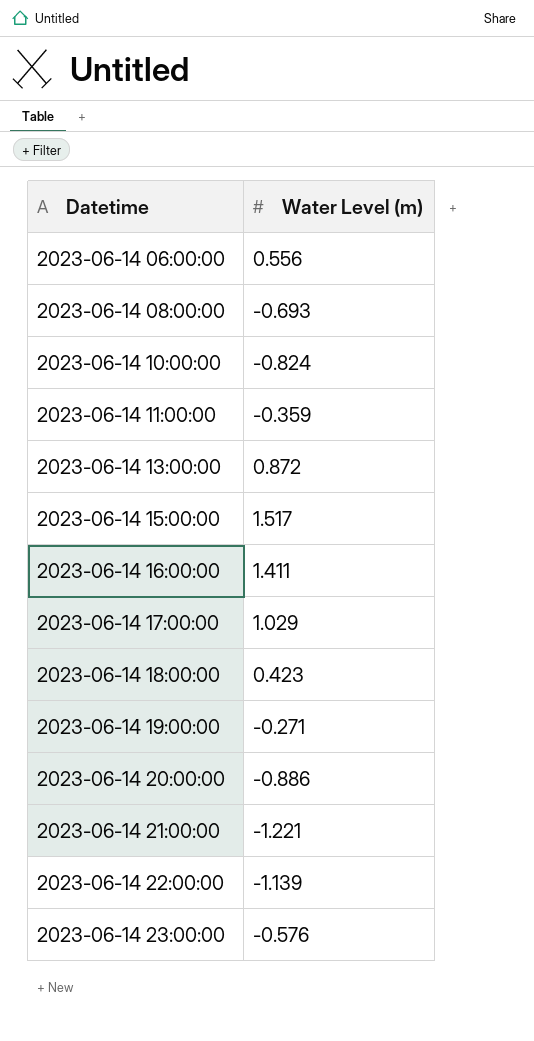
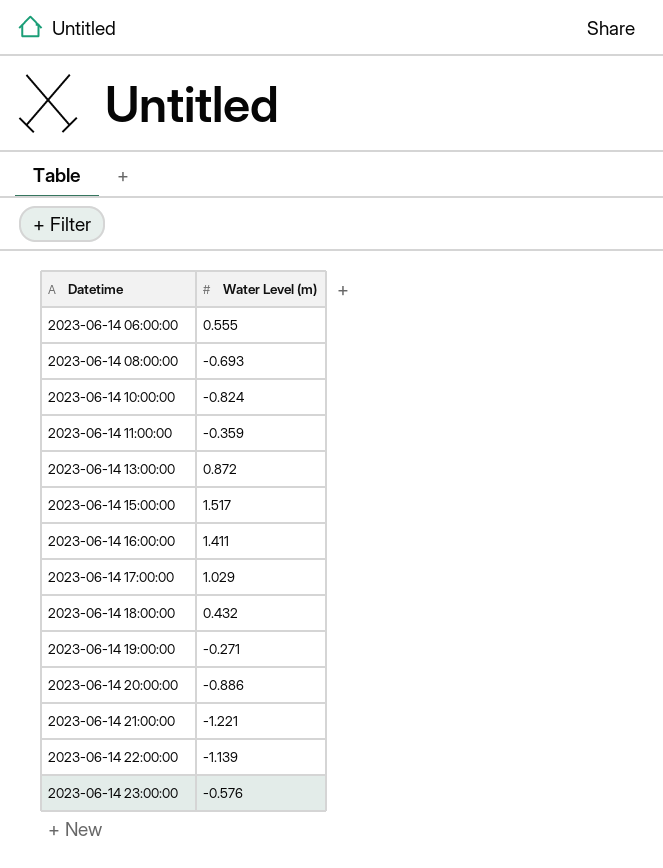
2023-06-14 06:00:00 | Water Level (m): 0.556 -> 0.555
2023-06-14 18:00:00 | Water Level (m): 0.423 -> 0.432

